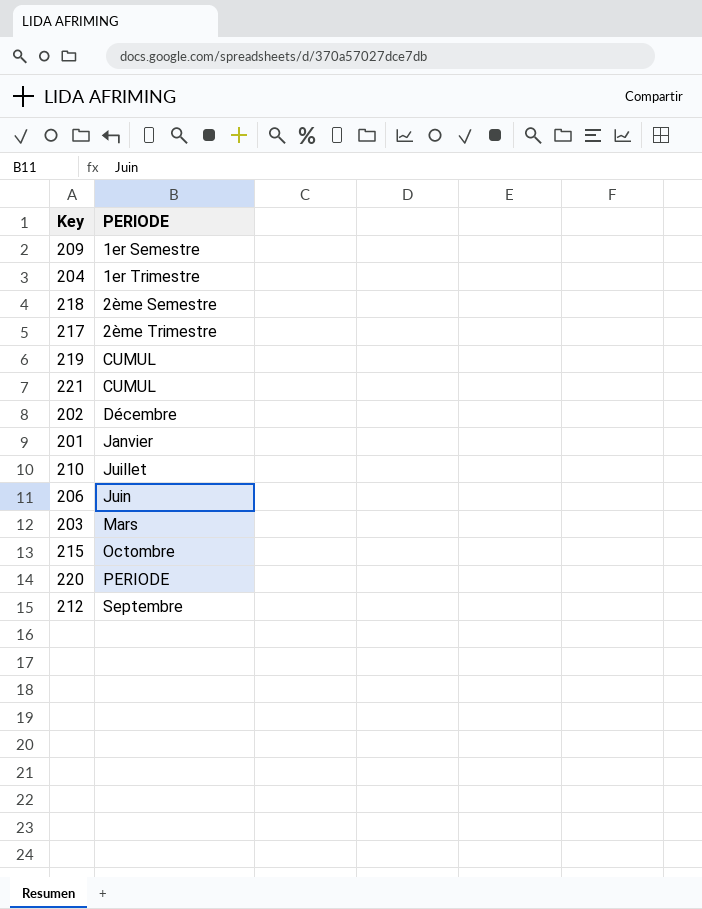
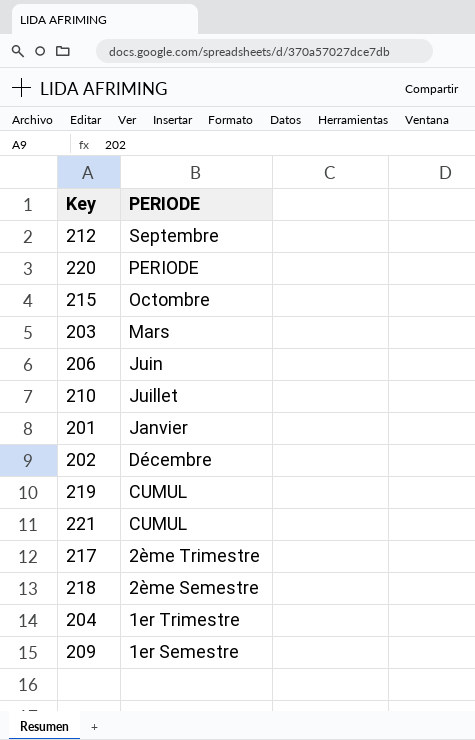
row order: PERIODE ascending -> PERIODE descending

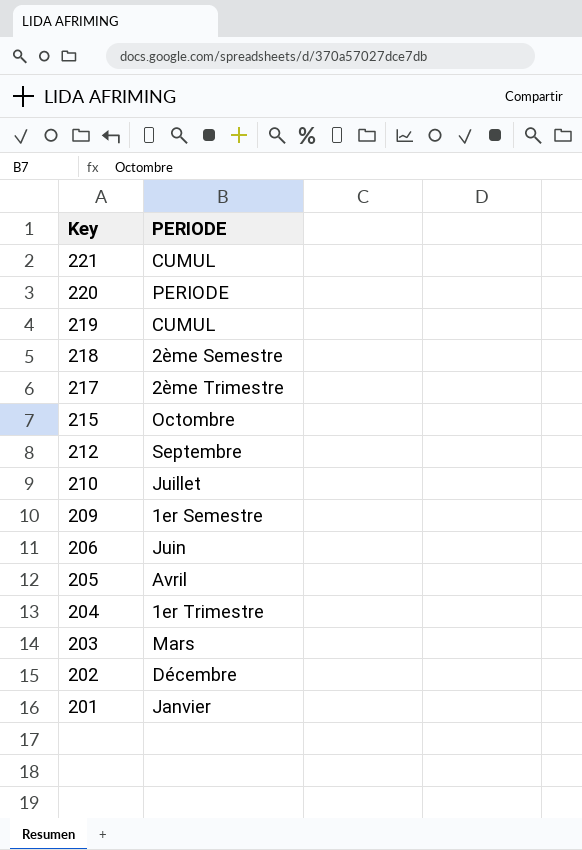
row order: PERIODE descending -> Key descending
row 205: none -> Avril

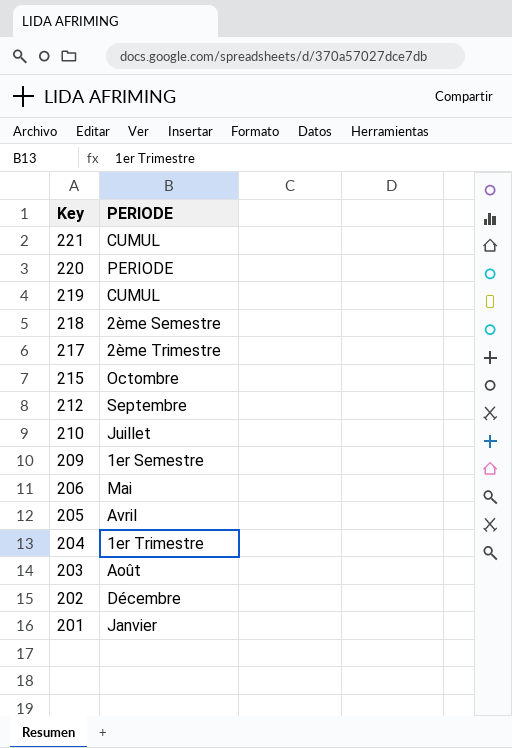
206 | PERIODE: Juin -> Mai
203 | PERIODE: Mars -> Août

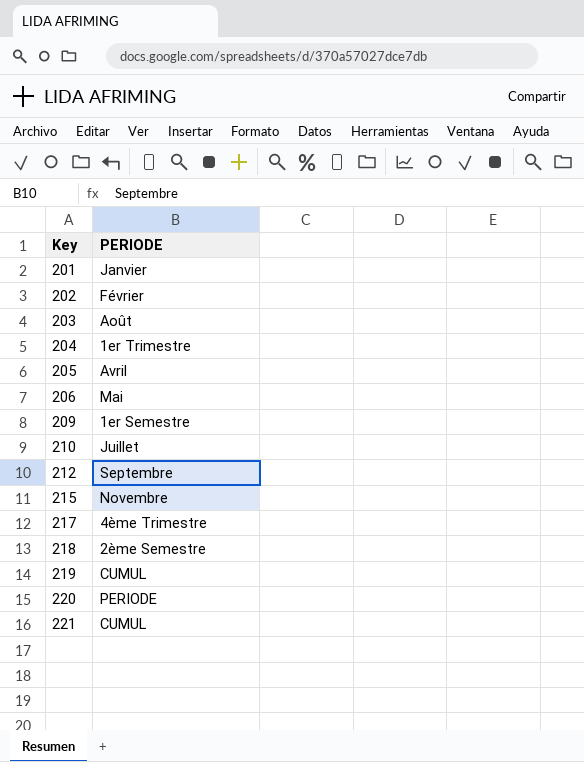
row order: Key descending -> Key ascending
202 | PERIODE: Décembre -> Février
215 | PERIODE: Octombre -> Novembre
217 | PERIODE: 2ème Trimestre -> 4ème Trimestre

